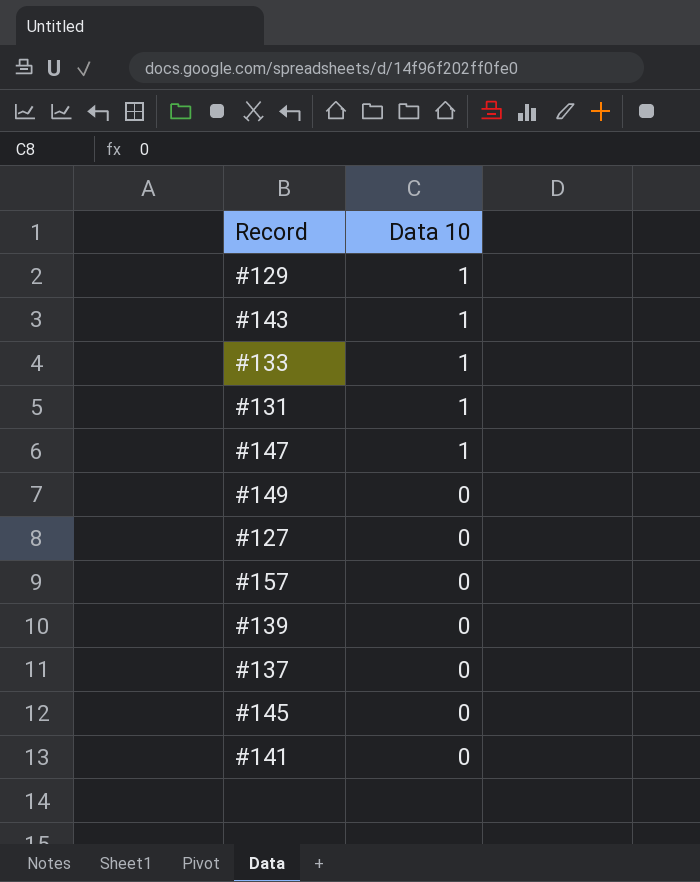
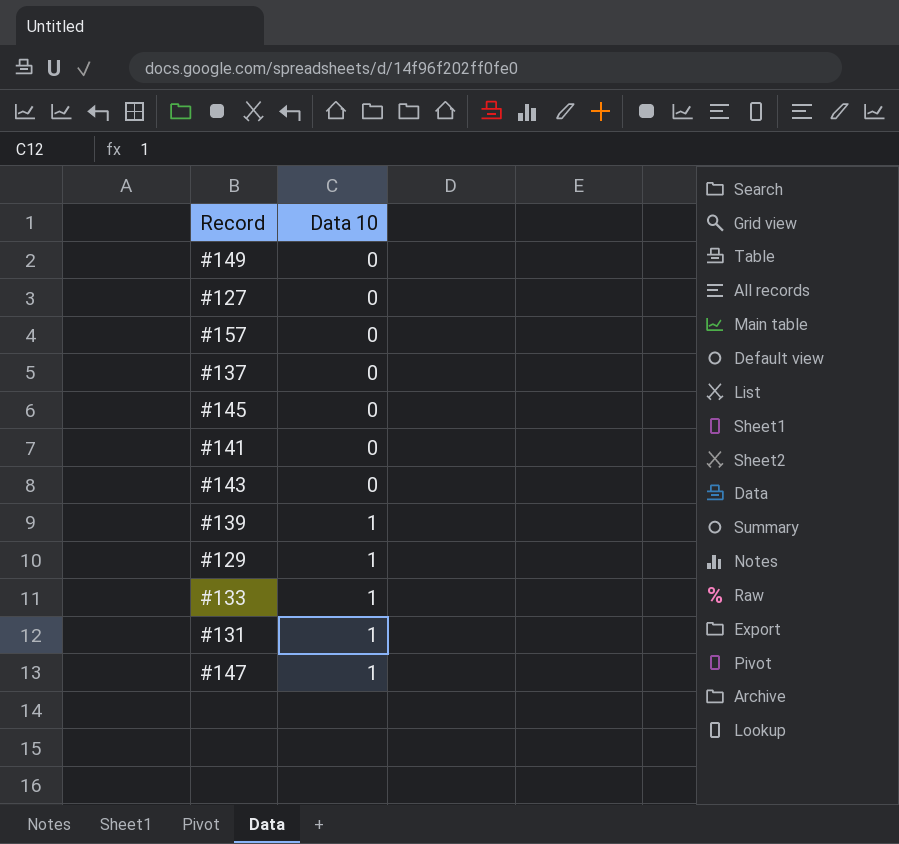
row order: Data 10 descending -> Data 10 ascending
#143 | Data 10: 1 -> 0
#139 | Data 10: 0 -> 1

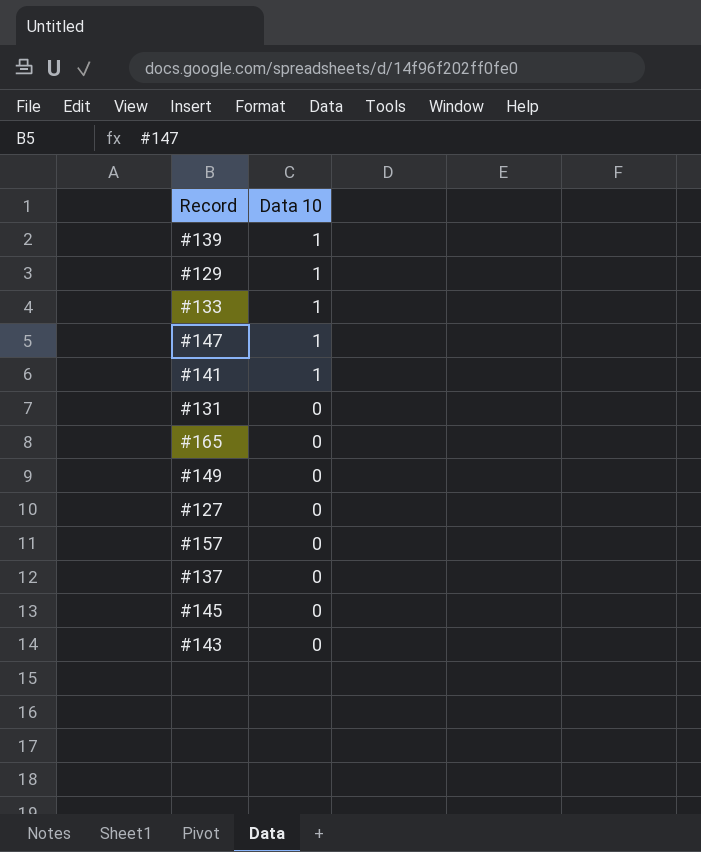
row order: Data 10 ascending -> Data 10 descending
#141 | Data 10: 0 -> 1
#131 | Data 10: 1 -> 0
row #165: none -> 0

